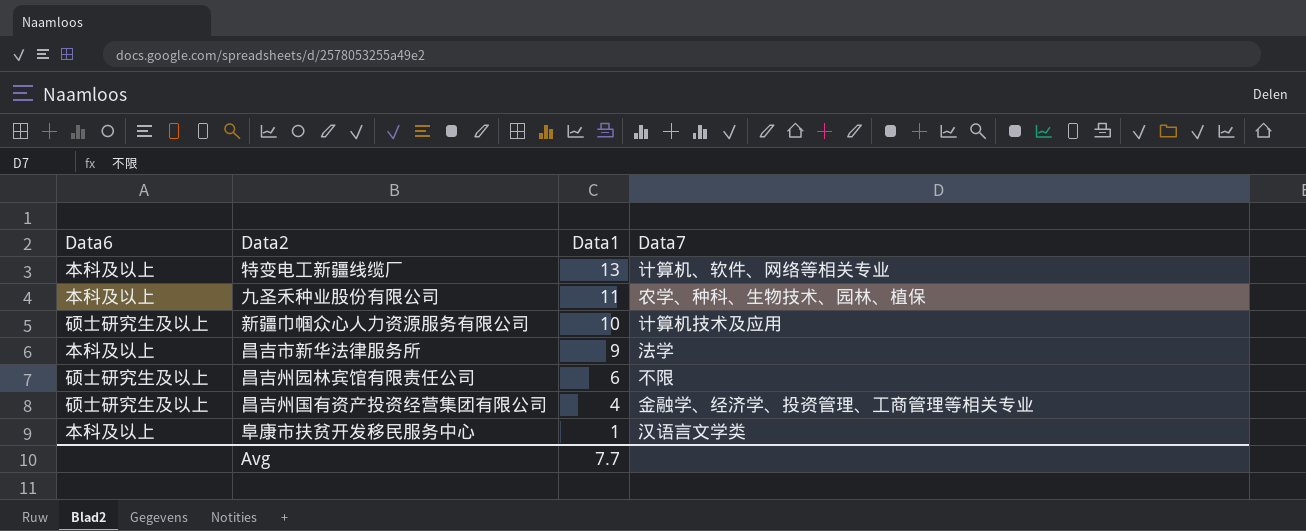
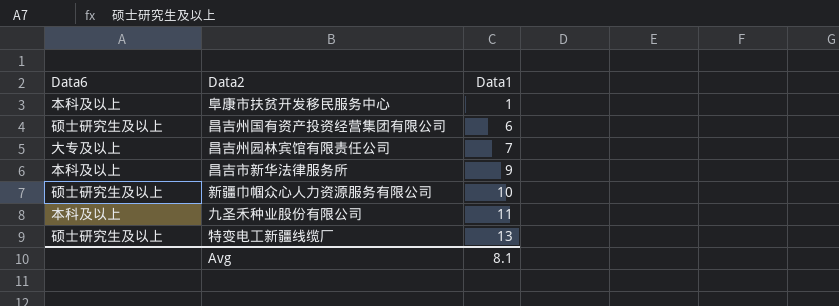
row order: Data1 descending -> Data1 ascending
column Data7 | position: 4 -> none
昌吉州国有资产投资经营集团有限公司 | Data1: 4 -> 6
昌吉州园林宾馆有限责任公司 | Data6: 硕士研究生及以上 -> 大专及以上
昌吉州园林宾馆有限责任公司 | Data1: 6 -> 7
特变电工新疆线缆厂 | Data6: 本科及以上 -> 硕士研究生及以上
Avg | Data1: 7.7 -> 8.1

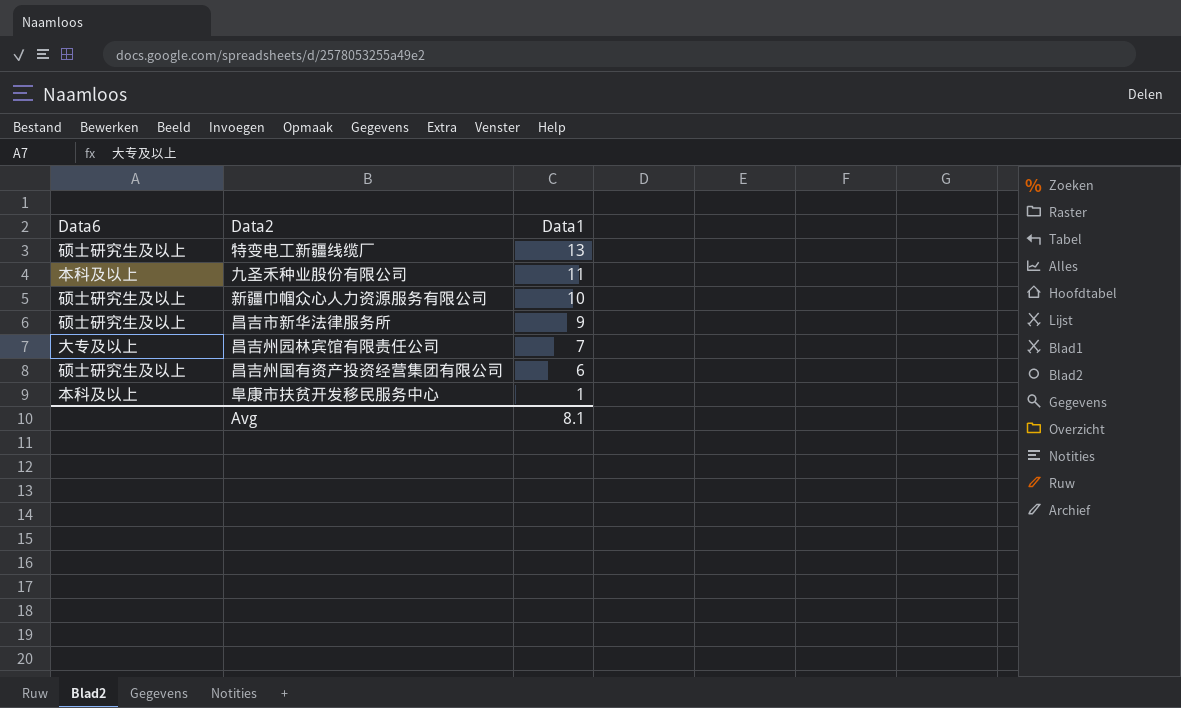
row order: Data1 ascending -> Data1 descending
昌吉市新华法律服务所 | Data6: 本科及以上 -> 硕士研究生及以上

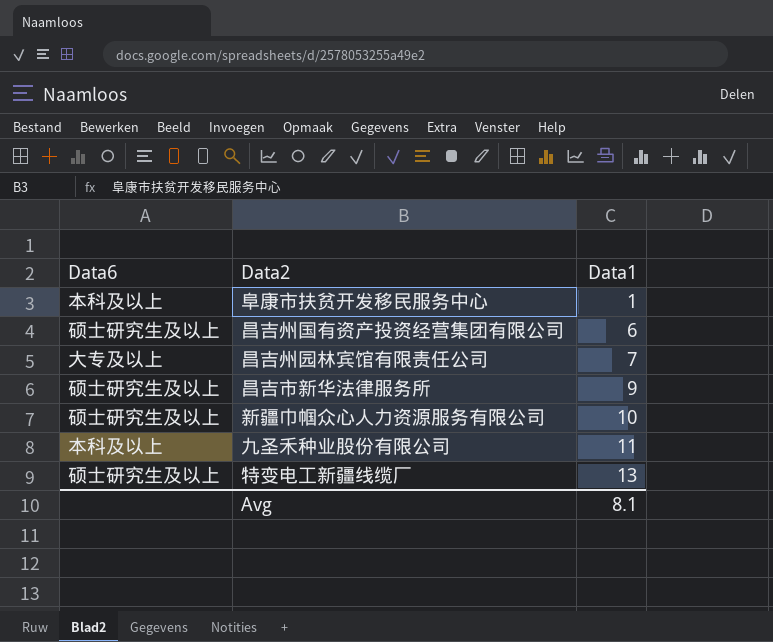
row order: Data1 descending -> Data1 ascending

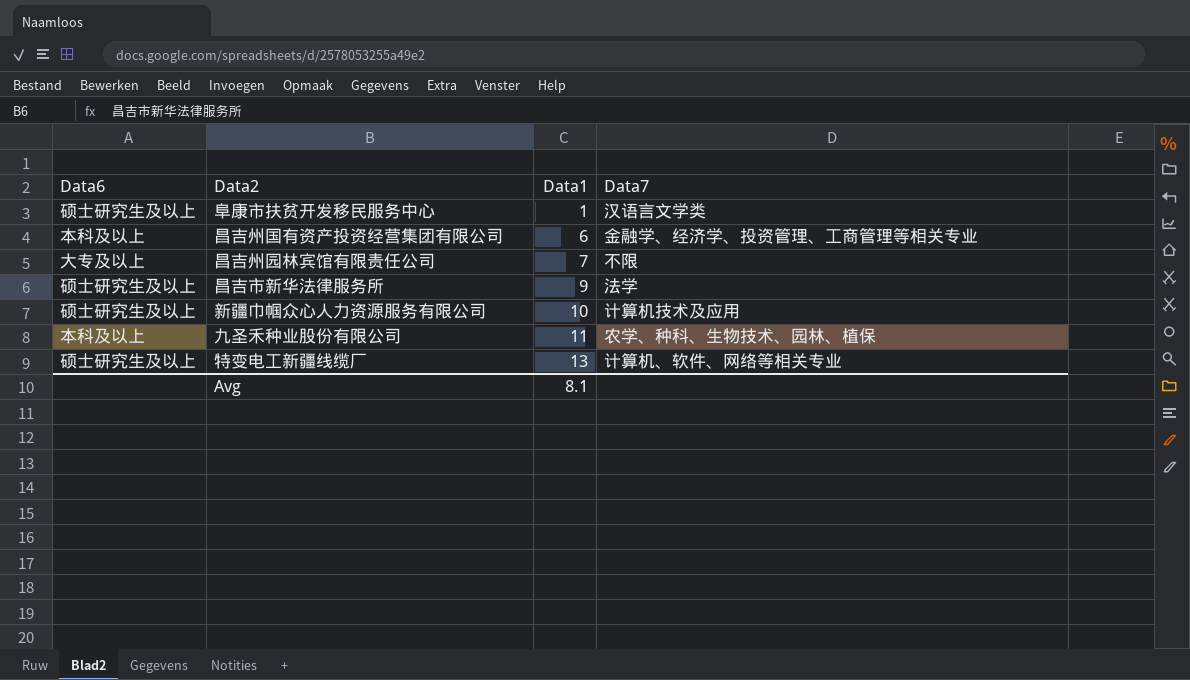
column Data7 | position: none -> 4
阜康市扶贫开发移民服务中心 | Data6: 本科及以上 -> 硕士研究生及以上
昌吉州国有资产投资经营集团有限公司 | Data6: 硕士研究生及以上 -> 本科及以上

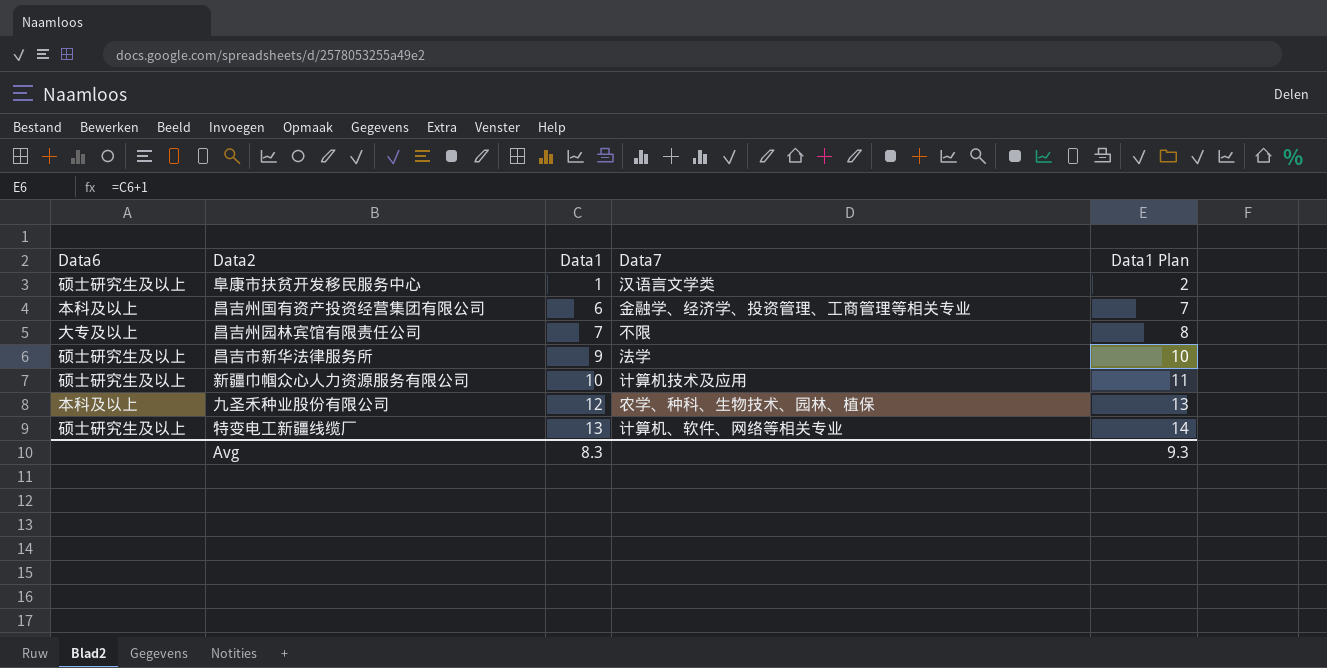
column Data1 Plan | formula: none -> [Data1] + 1
九圣禾种业股份有限公司 | Data1: 11 -> 12
Avg | Data1: 8.1 -> 8.3

